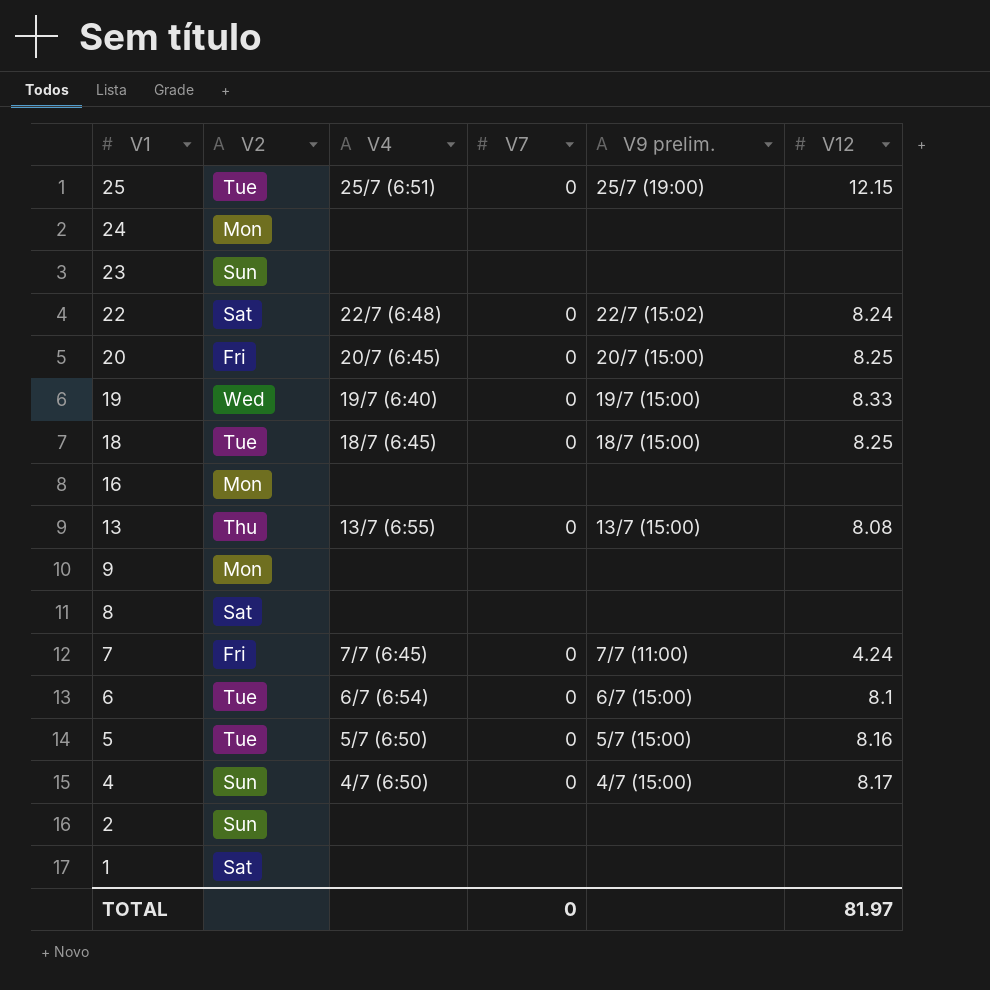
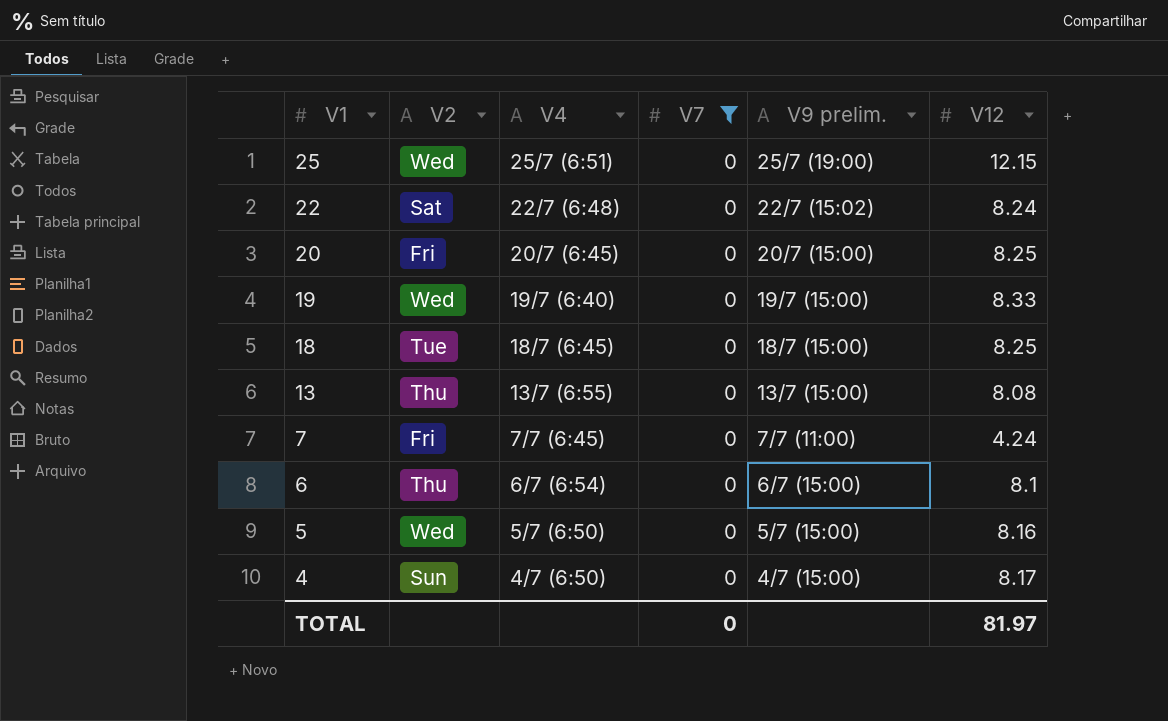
filter: none -> V7 = 0
25 | V2: Tue -> Wed
6 | V2: Tue -> Thu
5 | V2: Tue -> Wed

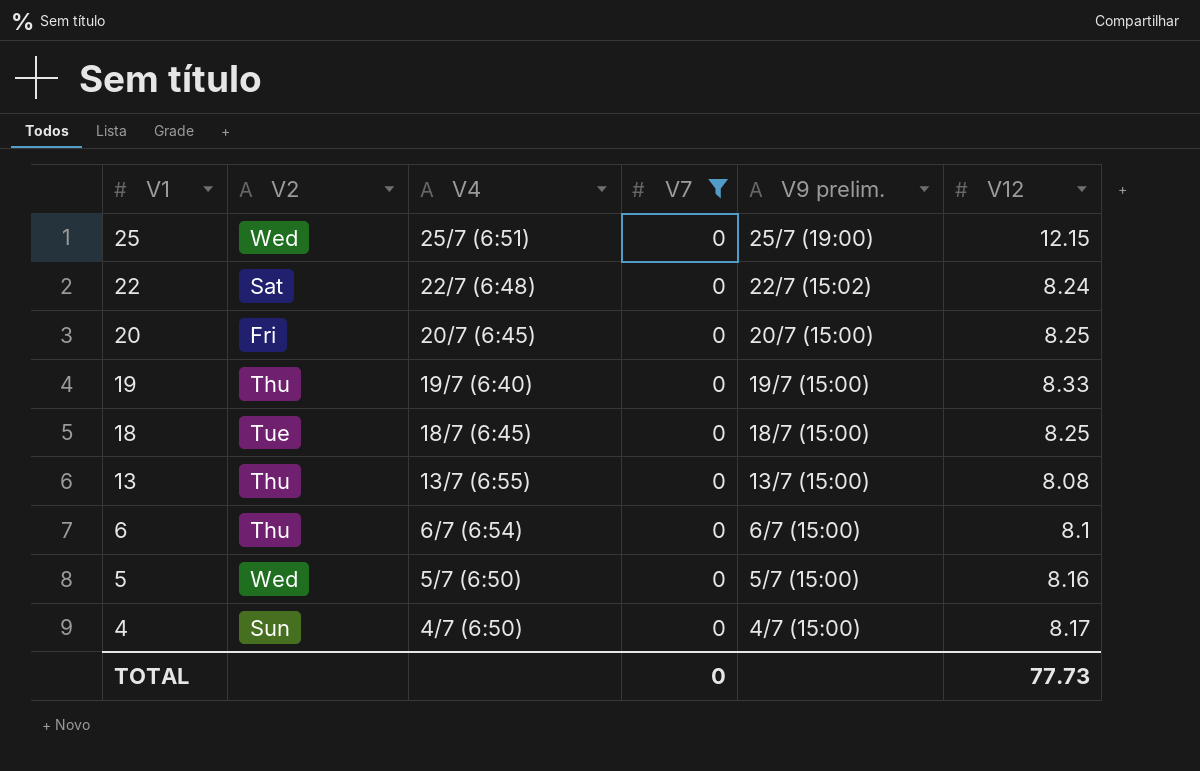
row 7: Fri | 7/7 (6:45) | 0 | 7/7 (11:00) | 4.24 -> none
19 | V2: Wed -> Thu
TOTAL | V12: 81.97 -> 77.73

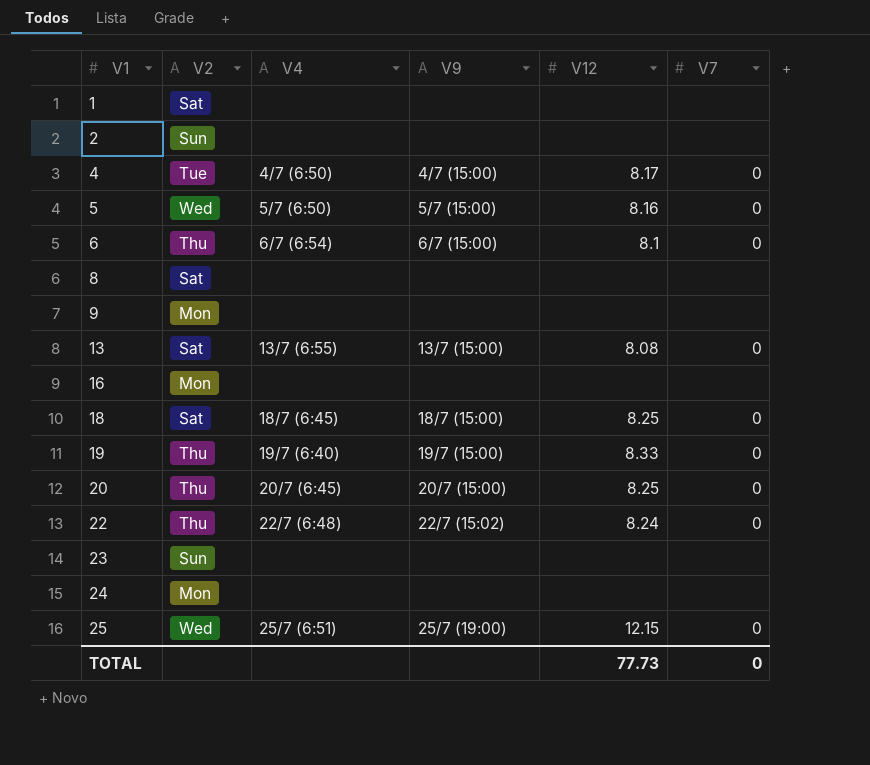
filter: V7 = 0 -> none
row order: V1 descending -> V1 ascending
column name: V9 prelim. -> V9
column V7 | position: 4 -> 6
4 | V2: Sun -> Tue
13 | V2: Thu -> Sat
18 | V2: Tue -> Sat
20 | V2: Fri -> Thu
22 | V2: Sat -> Thu

